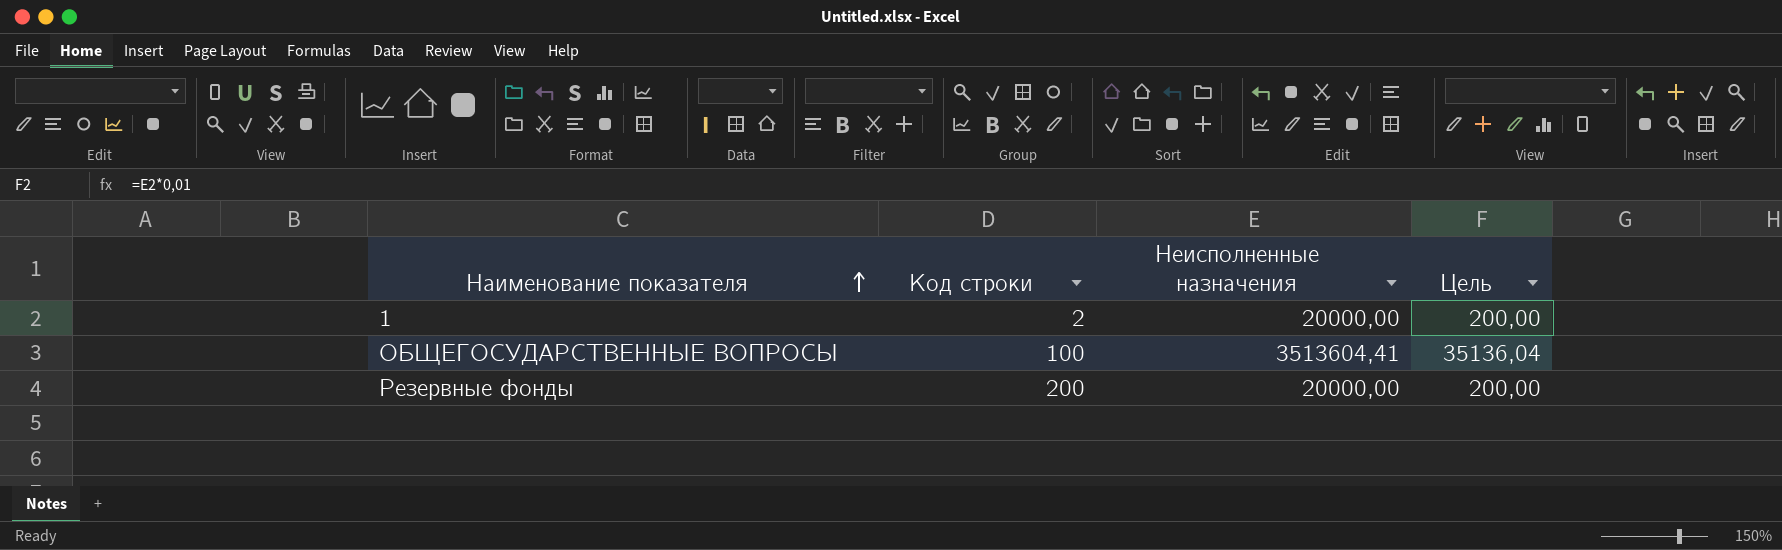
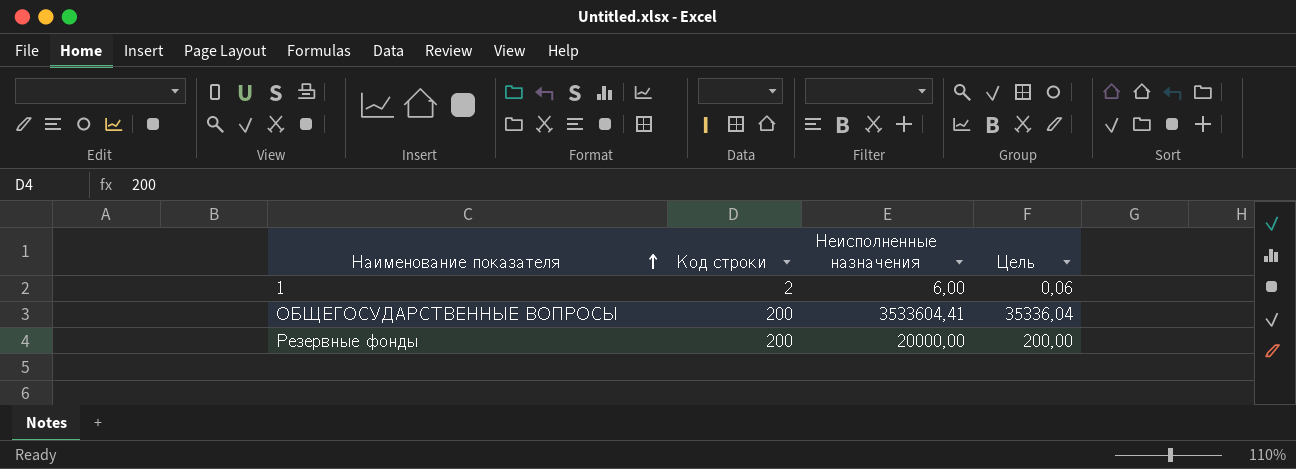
1 | Неисполненные назначения: 20000,00 -> 6,00
1 | Цель: 200,00 -> 0,06
ОБЩЕГОСУДАРСТВЕННЫЕ ВОПРОСЫ | Код строки: 100 -> 200
ОБЩЕГОСУДАРСТВЕННЫЕ ВОПРОСЫ | Неисполненные назначения: 3513604,41 -> 3533604,41
ОБЩЕГОСУДАРСТВЕННЫЕ ВОПРОСЫ | Цель: 35136,04 -> 35336,04

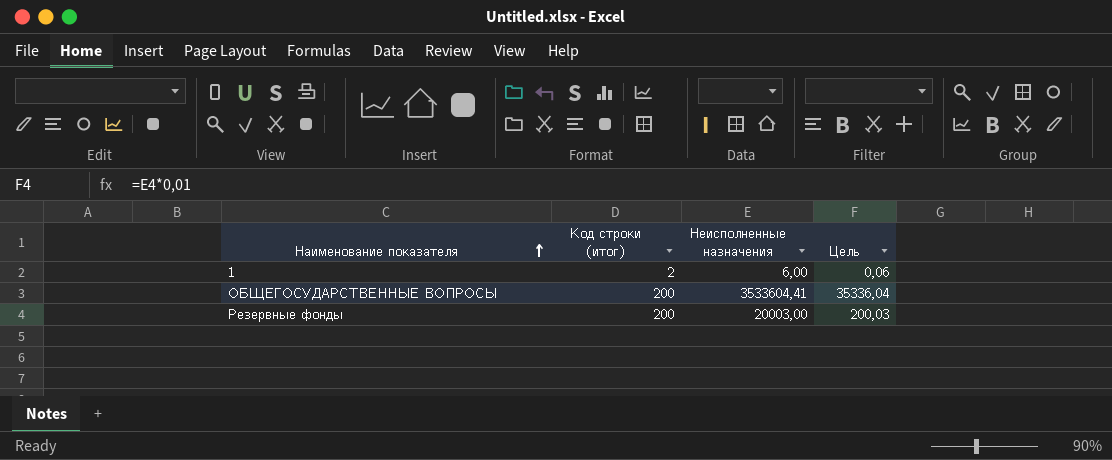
column name: Код строки -> Код строки (итог)
Резервные фонды | Неисполненные назначения: 20000,00 -> 20003,00
Резервные фонды | Цель: 200,00 -> 200,03

